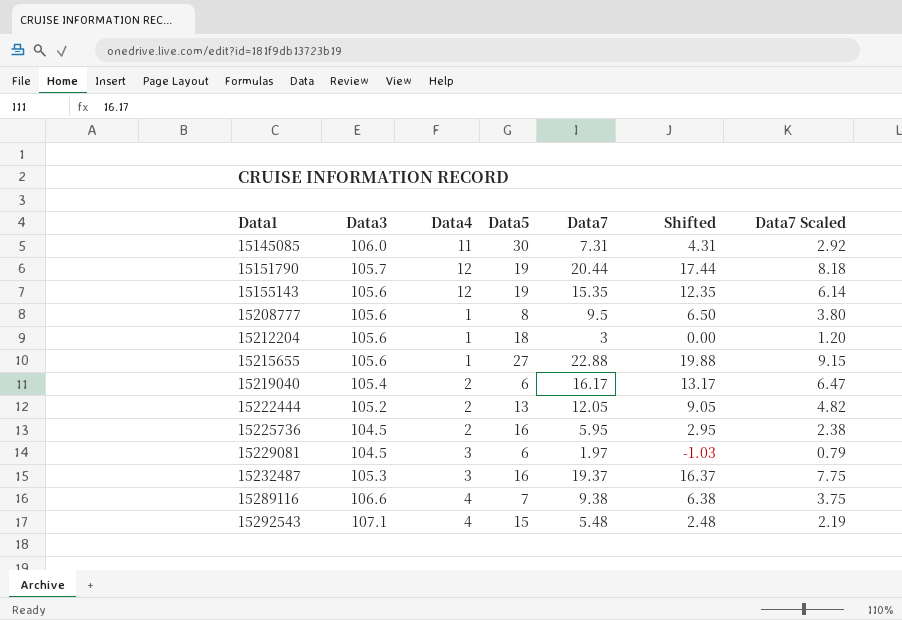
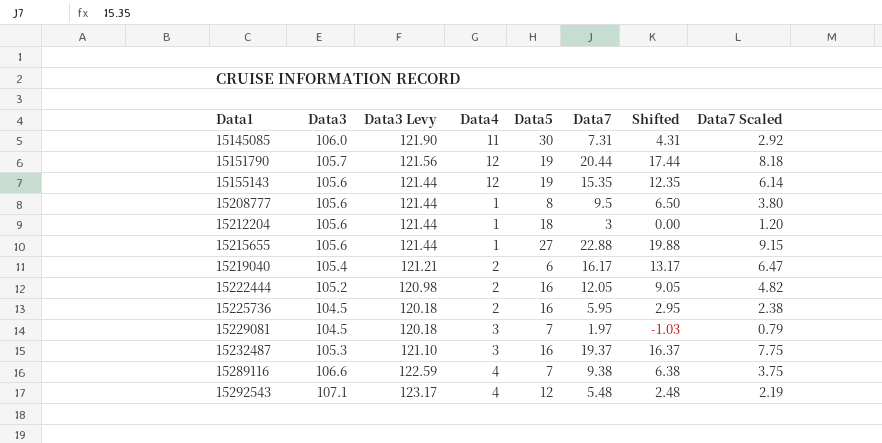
column Data3 Levy | formula: none -> [Data3] * 1.15
15222444 | Data5: 13 -> 16
15229081 | Data5: 6 -> 7
15292543 | Data5: 15 -> 12

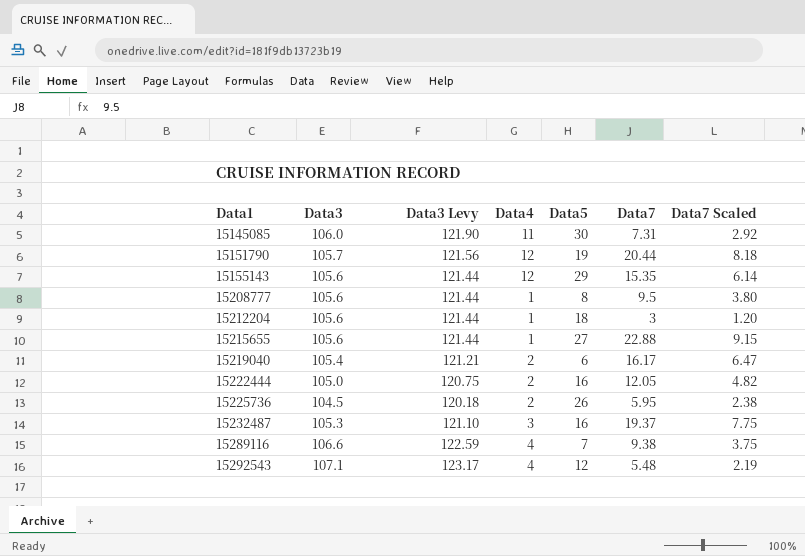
column Shifted | formula: [Data7] - 3 -> none
row 15229081: 104.5 | 120.18 | 3 | 7 | 1.97 | -1.03 | 0.79 -> none
15155143 | Data5: 19 -> 29
15222444 | Data3: 105.2 -> 105.0
15222444 | Data3 Levy: 120.98 -> 120.75
15225736 | Data5: 16 -> 26

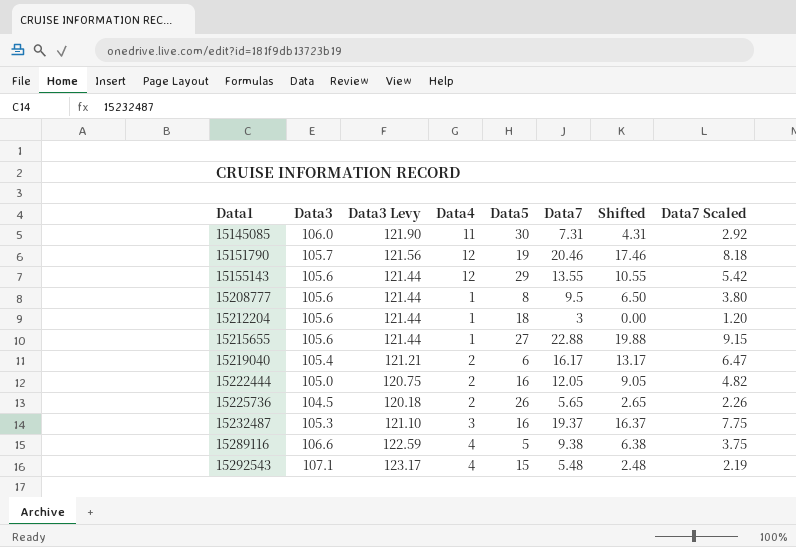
column Shifted | formula: none -> [Data7] - 3
15151790 | Data7: 20.44 -> 20.46
15155143 | Data7: 15.35 -> 13.55
15155143 | Data7 Scaled: 6.14 -> 5.42
15225736 | Data7: 5.95 -> 5.65
15225736 | Data7 Scaled: 2.38 -> 2.26
15289116 | Data5: 7 -> 5
15292543 | Data5: 12 -> 15

